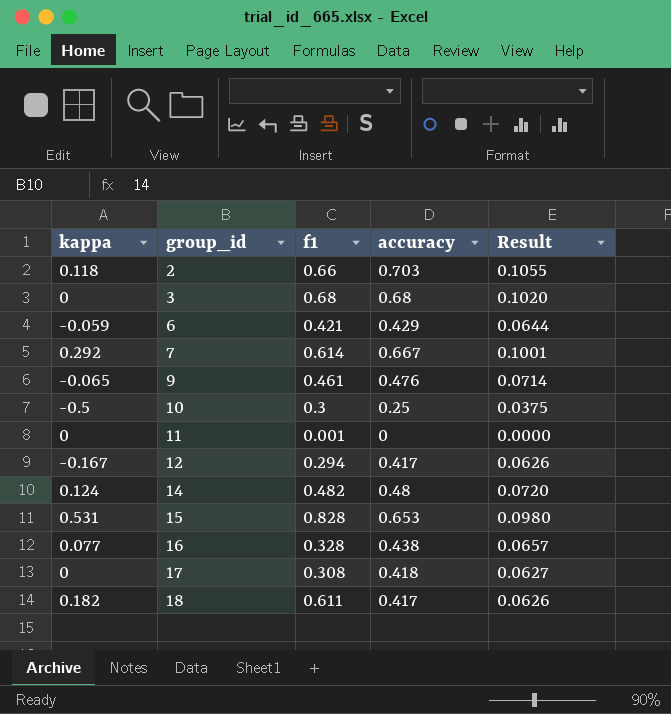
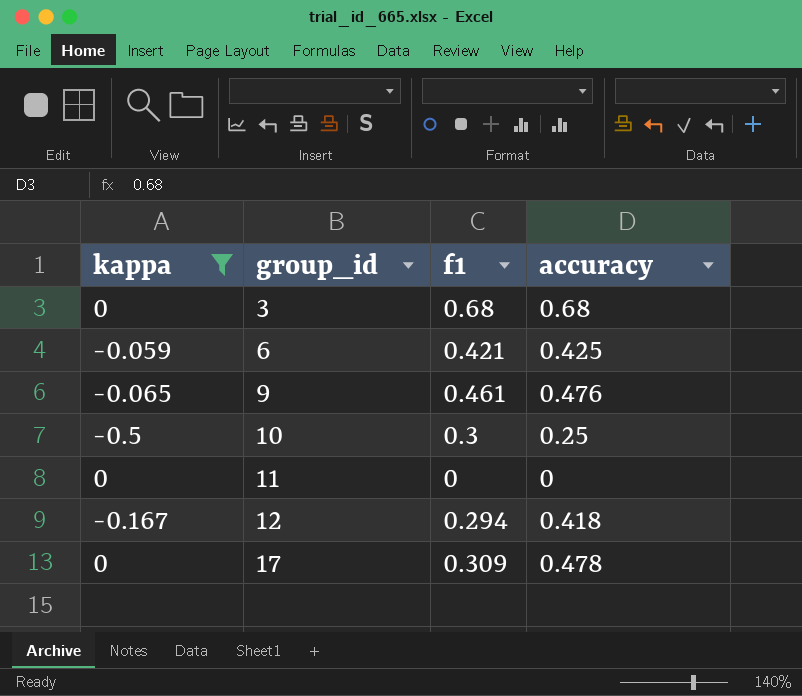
filter: none -> kappa <= 0
column Result | formula: [accuracy] * 0.15 -> none
6 | accuracy: 0.429 -> 0.425
11 | f1: 0.001 -> 0
12 | accuracy: 0.417 -> 0.418
17 | f1: 0.308 -> 0.309
17 | accuracy: 0.418 -> 0.478

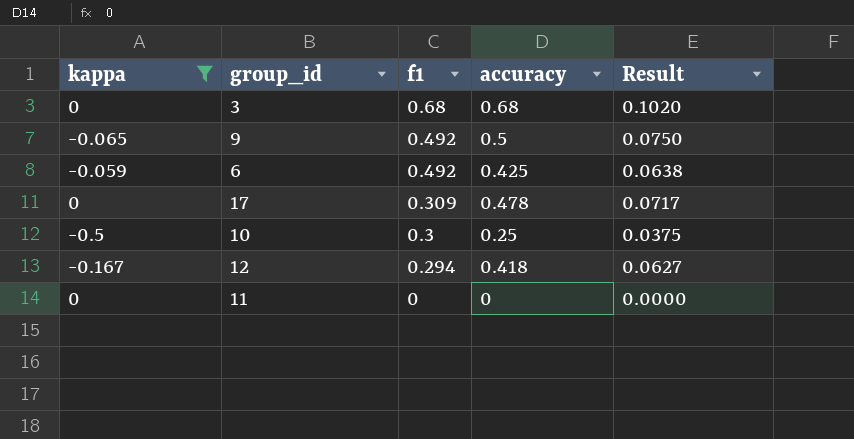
row order: group_id ascending -> f1 descending
column Result | formula: none -> [accuracy] * 0.15
9 | f1: 0.461 -> 0.492
9 | accuracy: 0.476 -> 0.5
6 | f1: 0.421 -> 0.492

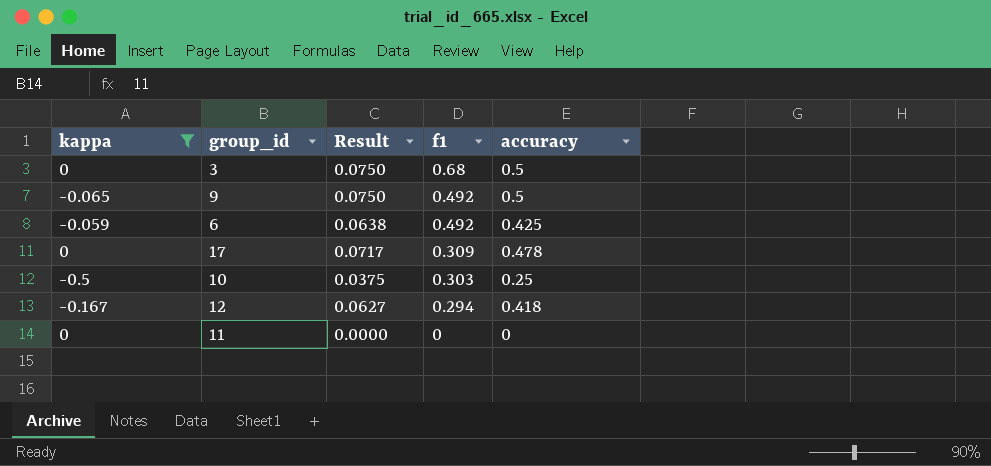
column Result | position: 5 -> 3
3 | Result: 0.1020 -> 0.0750
3 | accuracy: 0.68 -> 0.5
10 | f1: 0.3 -> 0.303

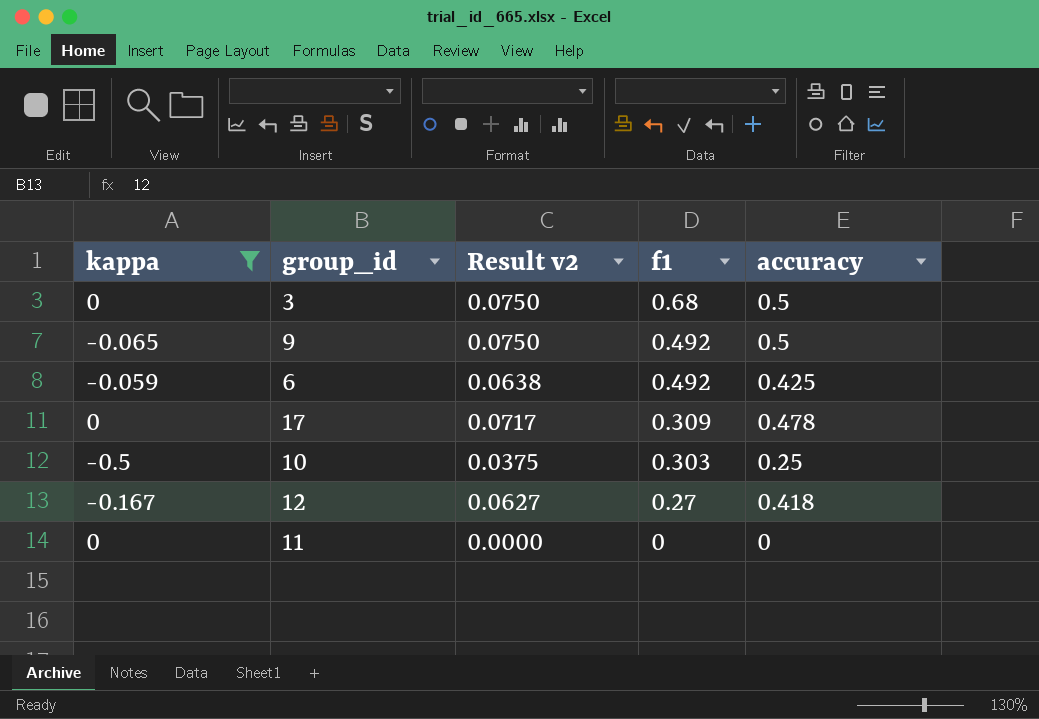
column name: Result -> Result v2
12 | f1: 0.294 -> 0.27

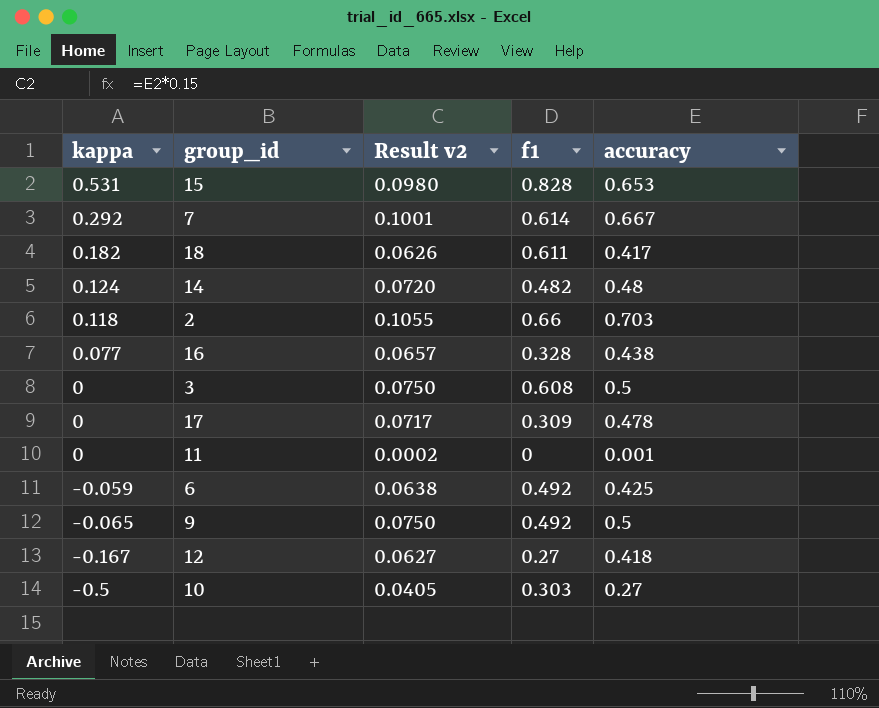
filter: kappa <= 0 -> none
row order: f1 descending -> kappa descending
3 | f1: 0.68 -> 0.608
11 | Result v2: 0.0000 -> 0.0002
11 | accuracy: 0 -> 0.001
10 | Result v2: 0.0375 -> 0.0405
10 | accuracy: 0.25 -> 0.27

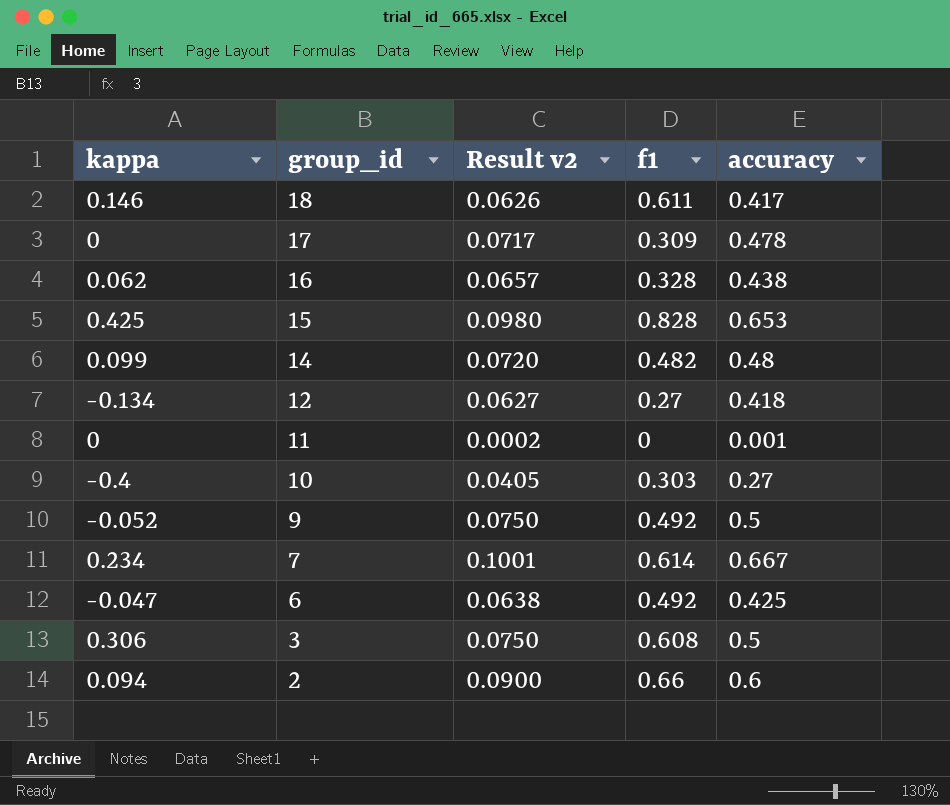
row order: kappa descending -> group_id descending
18 | kappa: 0.182 -> 0.146
16 | kappa: 0.077 -> 0.062
15 | kappa: 0.531 -> 0.425
14 | kappa: 0.124 -> 0.099
12 | kappa: -0.167 -> -0.134
10 | kappa: -0.5 -> -0.4
9 | kappa: -0.065 -> -0.052
7 | kappa: 0.292 -> 0.234
6 | kappa: -0.059 -> -0.047
3 | kappa: 0 -> 0.306
2 | kappa: 0.118 -> 0.094
2 | Result v2: 0.1055 -> 0.0900
2 | accuracy: 0.703 -> 0.6

